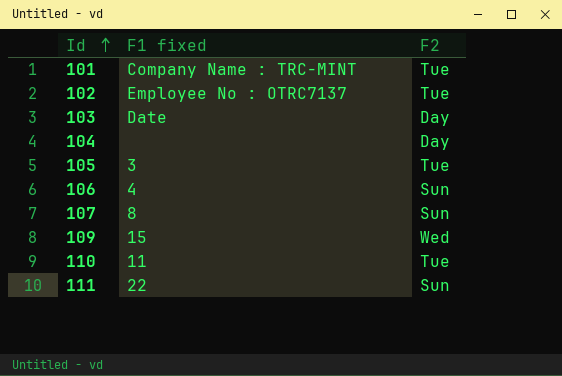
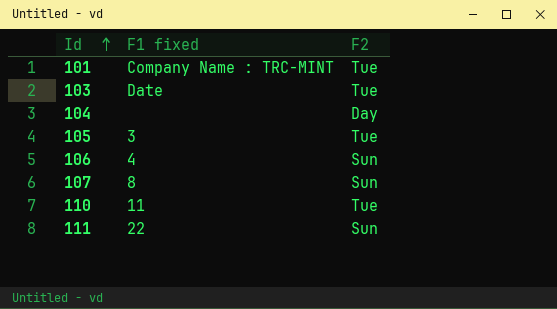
row 102: Employee No : OTRC7137 | Tue -> none
row 109: 15 | Wed -> none
103 | F2: Day -> Tue

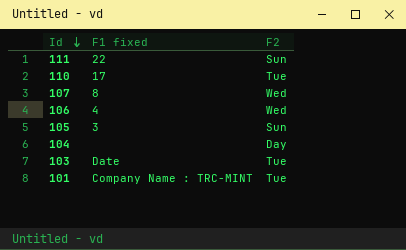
row order: Id ascending -> Id descending
110 | F1 fixed: 11 -> 17
107 | F2: Sun -> Wed
106 | F2: Sun -> Wed
105 | F2: Tue -> Sun

